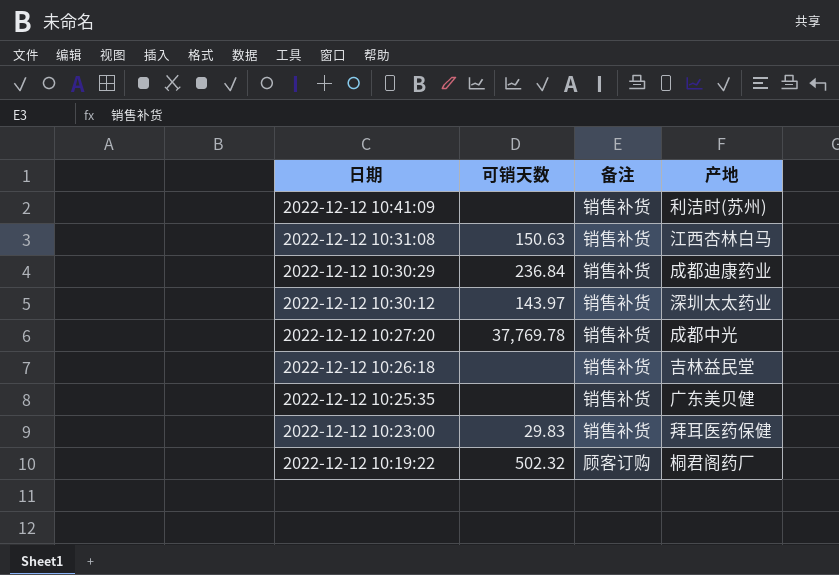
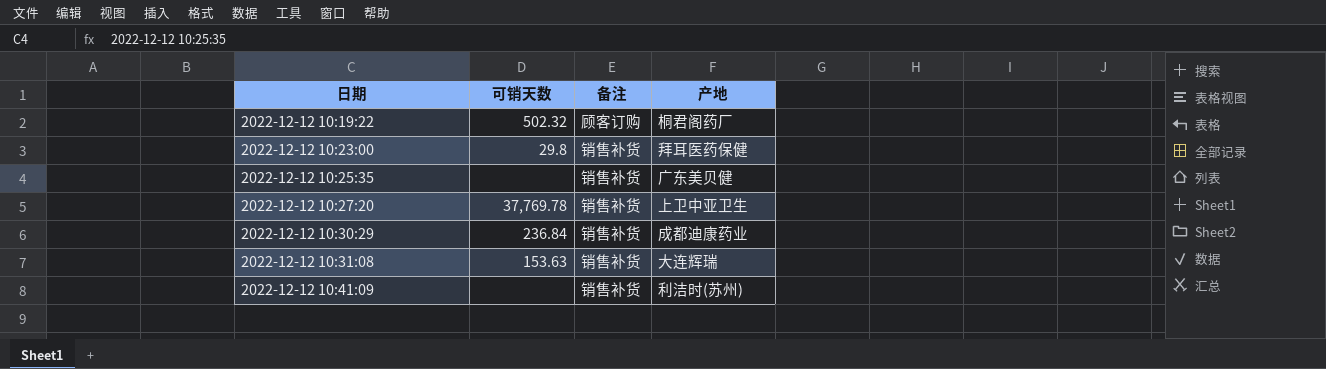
row order: 日期 descending -> 日期 ascending
row 2022-12-12 10:30:12: 143.97 | 销售补货 | 深圳太太药业 -> none
row 2022-12-12 10:26:18: none | 销售补货 | 吉林益民堂 -> none
2022-12-12 10:23:00 | 可销天数: 29.83 -> 29.8
2022-12-12 10:27:20 | 产地: 成都中光 -> 上卫中亚卫生
2022-12-12 10:31:08 | 可销天数: 150.63 -> 153.63
2022-12-12 10:31:08 | 产地: 江西杏林白马 -> 大连辉瑞

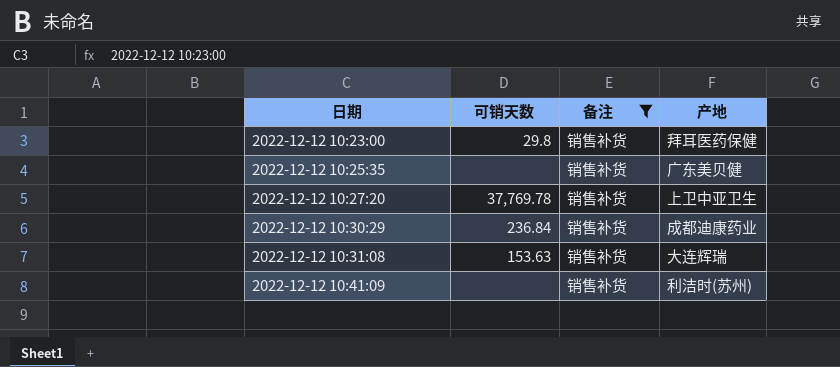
filter: none -> 备注 = 销售补货

